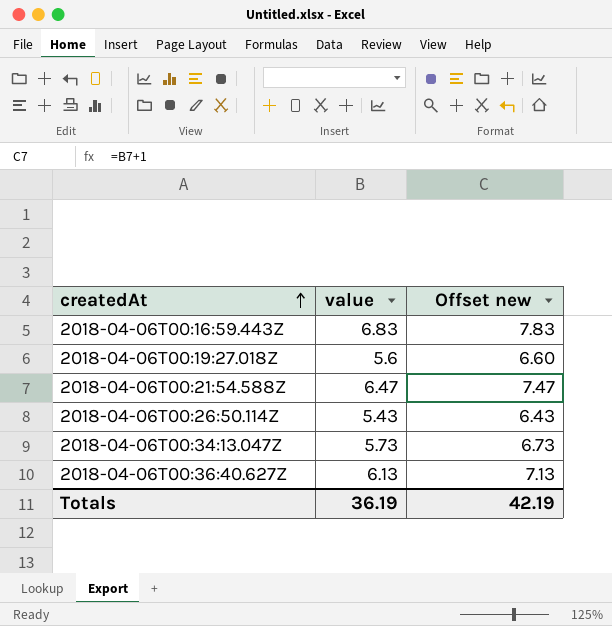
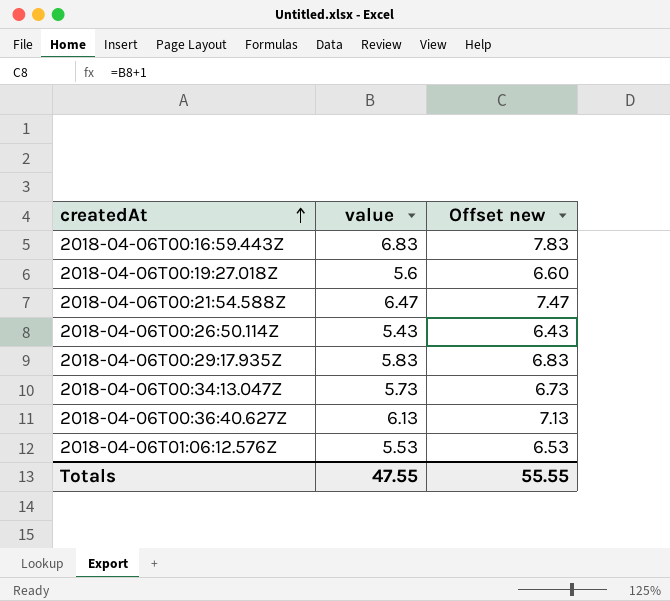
row 2018-04-06T00:29:17.935Z: none -> 5.83 | 6.83
row 2018-04-06T01:06:12.576Z: none -> 5.53 | 6.53
Totals | value: 36.19 -> 47.55
Totals | Offset new: 42.19 -> 55.55

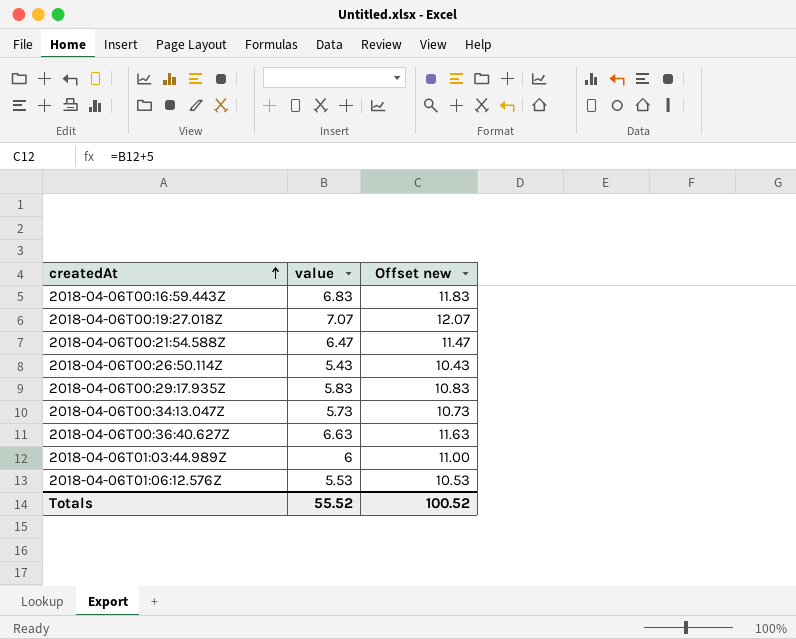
column Offset new | formula: [value] + 1 -> [value] + 5
2018-04-06T00:19:27.018Z | value: 5.6 -> 7.07
2018-04-06T00:36:40.627Z | value: 6.13 -> 6.63
row 2018-04-06T01:03:44.989Z: none -> 6 | 11.00
Totals | value: 47.55 -> 55.52
Totals | Offset new: 55.55 -> 100.52

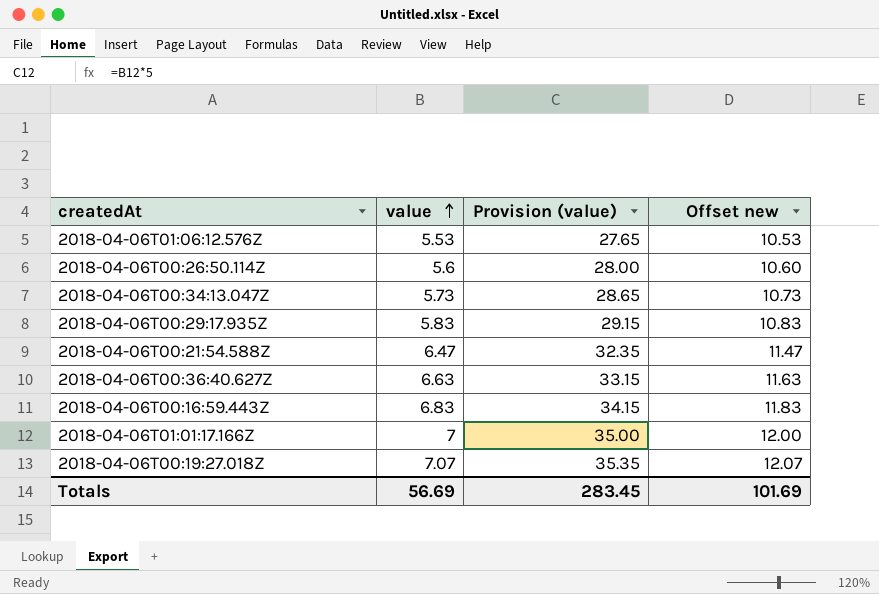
row order: createdAt ascending -> value ascending
column Provision (value) | formula: none -> [value] * 5
row 2018-04-06T01:03:44.989Z: 6 | 11.00 -> none
2018-04-06T00:26:50.114Z | value: 5.43 -> 5.6
2018-04-06T00:26:50.114Z | Offset new: 10.43 -> 10.60
row 2018-04-06T01:01:17.166Z: none -> 7 | 35.00 | 12.00
Totals | value: 55.52 -> 56.69
Totals | Offset new: 100.52 -> 101.69

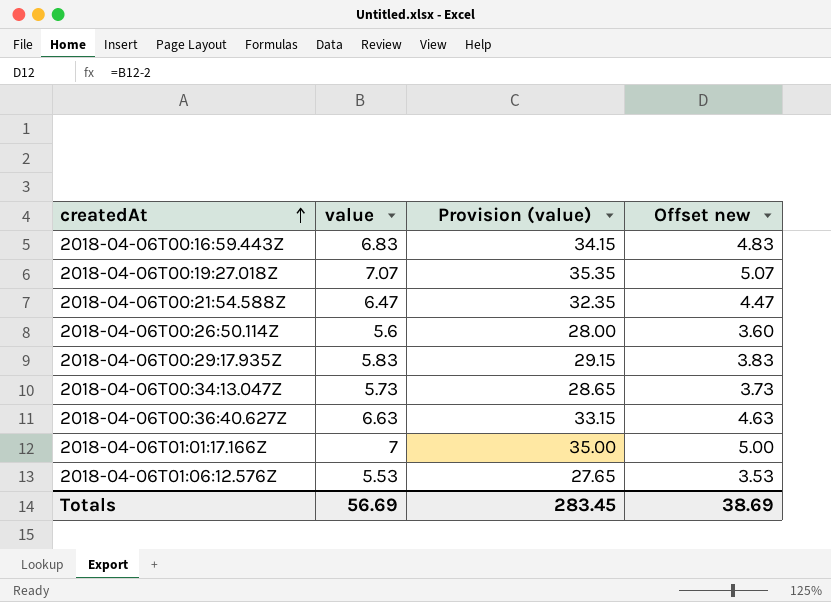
row order: value ascending -> createdAt ascending
column Offset new | formula: [value] + 5 -> [value] - 2
Totals | Offset new: 101.69 -> 38.69

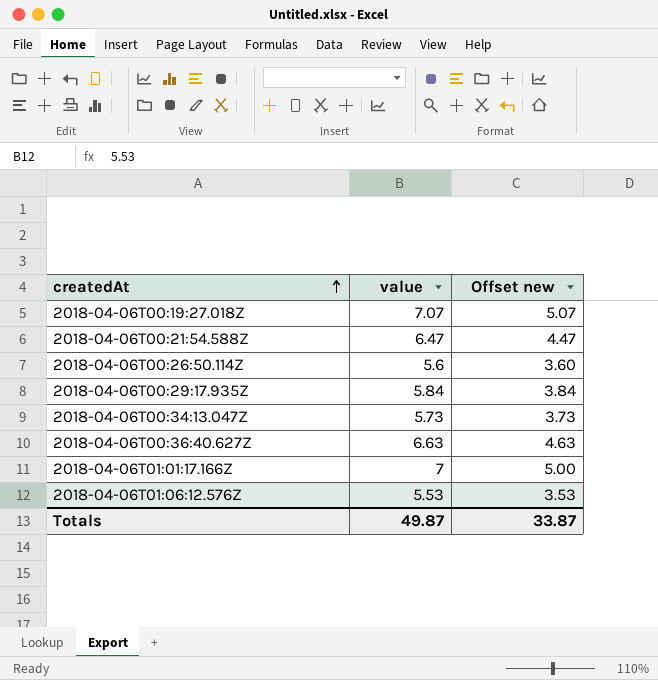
column Provision (value) | formula: [value] * 5 -> none
row 2018-04-06T00:16:59.443Z: 6.83 | 34.15 | 4.83 -> none
2018-04-06T00:29:17.935Z | value: 5.83 -> 5.84
2018-04-06T00:29:17.935Z | Offset new: 3.83 -> 3.84
Totals | value: 56.69 -> 49.87
Totals | Offset new: 38.69 -> 33.87

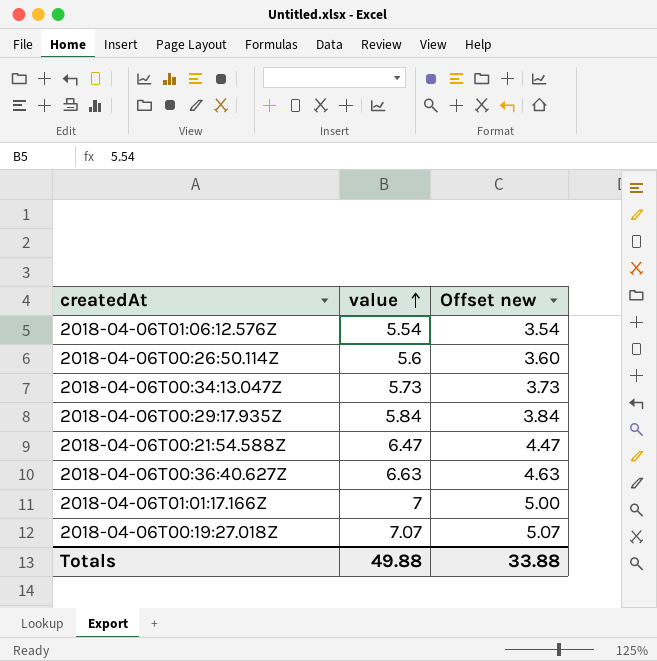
row order: createdAt ascending -> value ascending
2018-04-06T01:06:12.576Z | value: 5.53 -> 5.54
2018-04-06T01:06:12.576Z | Offset new: 3.53 -> 3.54
Totals | value: 49.87 -> 49.88
Totals | Offset new: 33.87 -> 33.88

